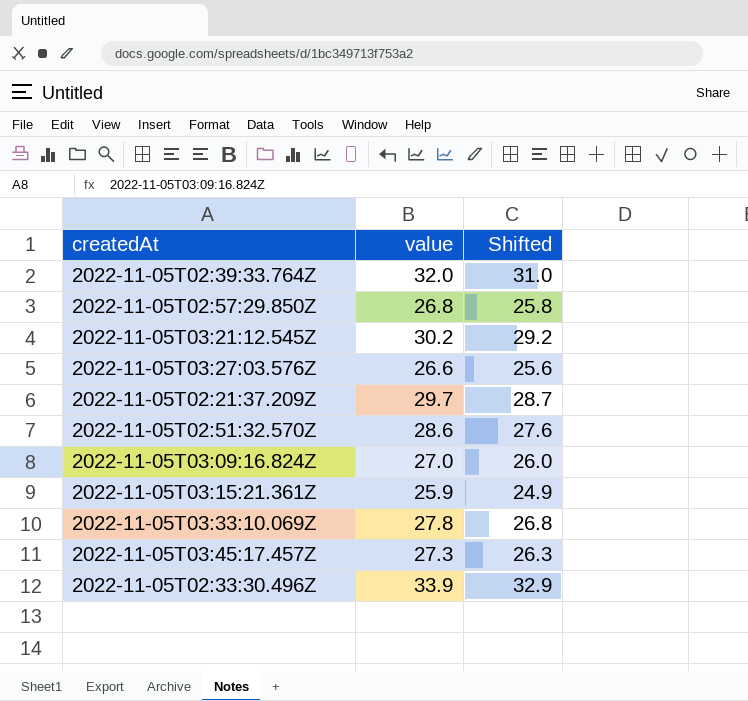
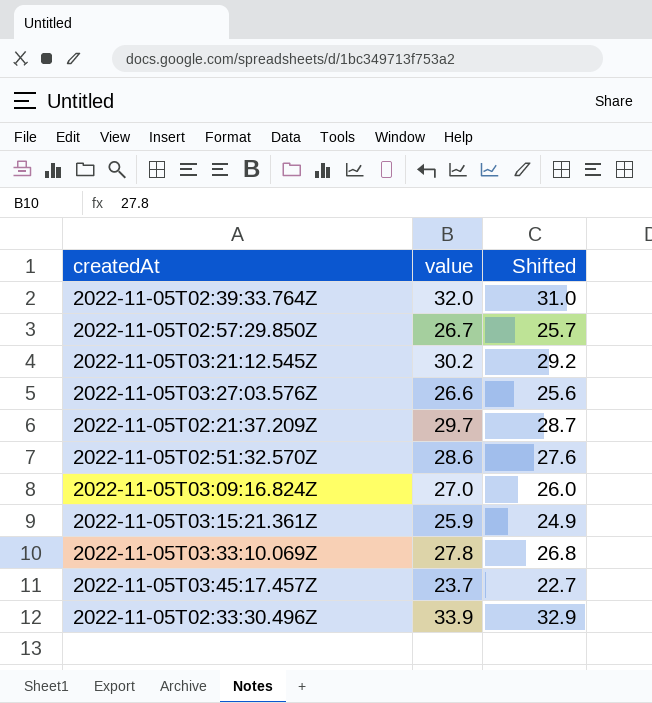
2022-11-05T02:57:29.850Z | value: 26.8 -> 26.7
2022-11-05T02:57:29.850Z | Shifted: 25.8 -> 25.7
2022-11-05T03:45:17.457Z | value: 27.3 -> 23.7
2022-11-05T03:45:17.457Z | Shifted: 26.3 -> 22.7

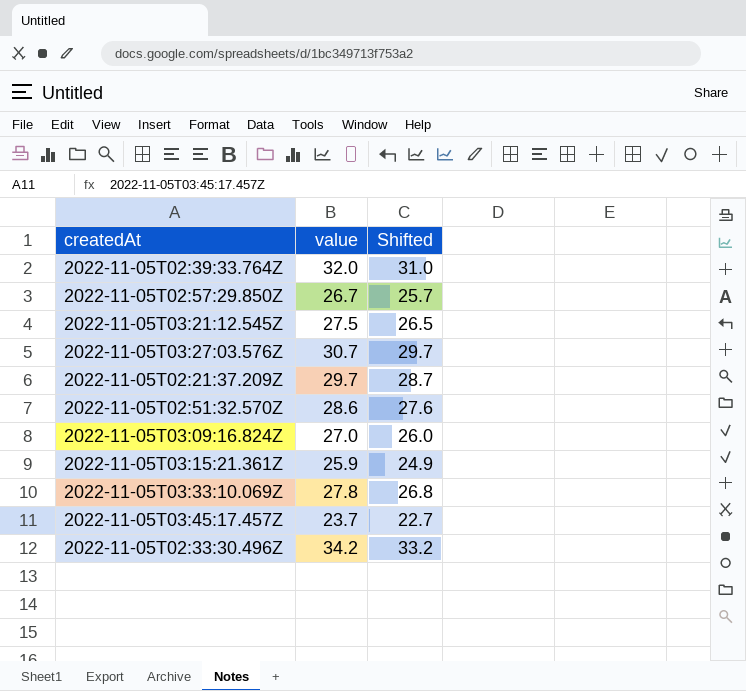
2022-11-05T03:21:12.545Z | value: 30.2 -> 27.5
2022-11-05T03:21:12.545Z | Shifted: 29.2 -> 26.5
2022-11-05T03:27:03.576Z | value: 26.6 -> 30.7
2022-11-05T03:27:03.576Z | Shifted: 25.6 -> 29.7
2022-11-05T02:33:30.496Z | value: 33.9 -> 34.2
2022-11-05T02:33:30.496Z | Shifted: 32.9 -> 33.2

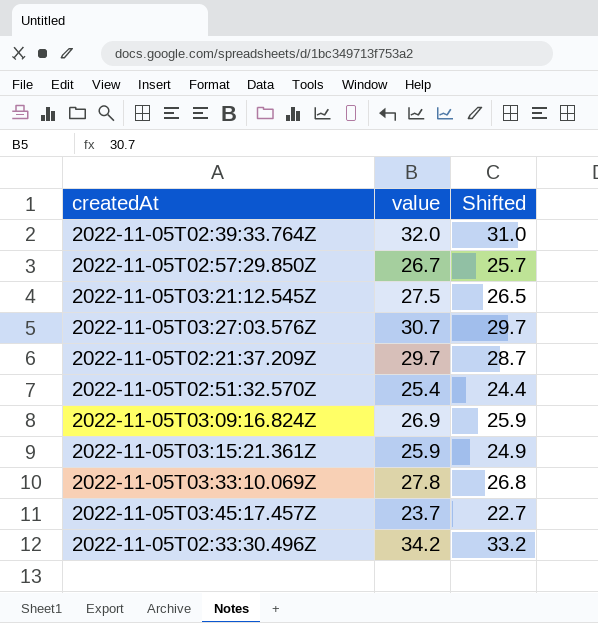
2022-11-05T02:51:32.570Z | value: 28.6 -> 25.4
2022-11-05T02:51:32.570Z | Shifted: 27.6 -> 24.4
2022-11-05T03:09:16.824Z | value: 27.0 -> 26.9
2022-11-05T03:09:16.824Z | Shifted: 26.0 -> 25.9

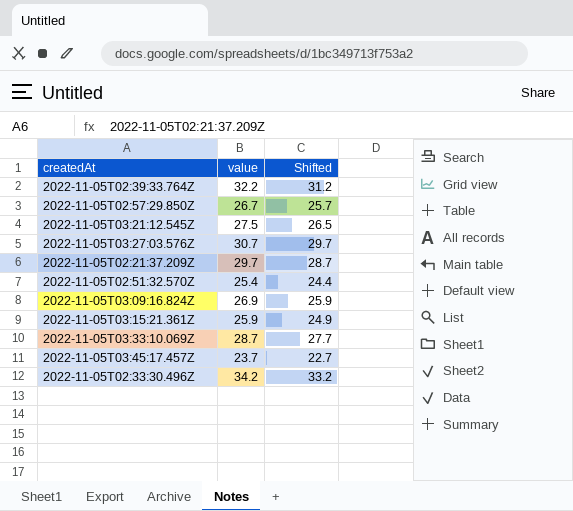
2022-11-05T02:39:33.764Z | value: 32.0 -> 32.2
2022-11-05T02:39:33.764Z | Shifted: 31.0 -> 31.2
2022-11-05T03:33:10.069Z | value: 27.8 -> 28.7
2022-11-05T03:33:10.069Z | Shifted: 26.8 -> 27.7

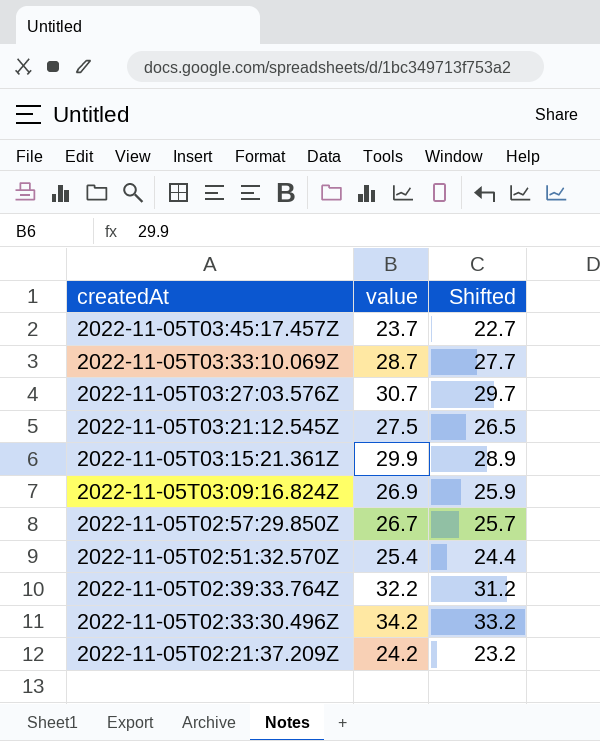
row order: none -> createdAt descending
2022-11-05T03:15:21.361Z | value: 25.9 -> 29.9
2022-11-05T03:15:21.361Z | Shifted: 24.9 -> 28.9
2022-11-05T02:21:37.209Z | value: 29.7 -> 24.2
2022-11-05T02:21:37.209Z | Shifted: 28.7 -> 23.2

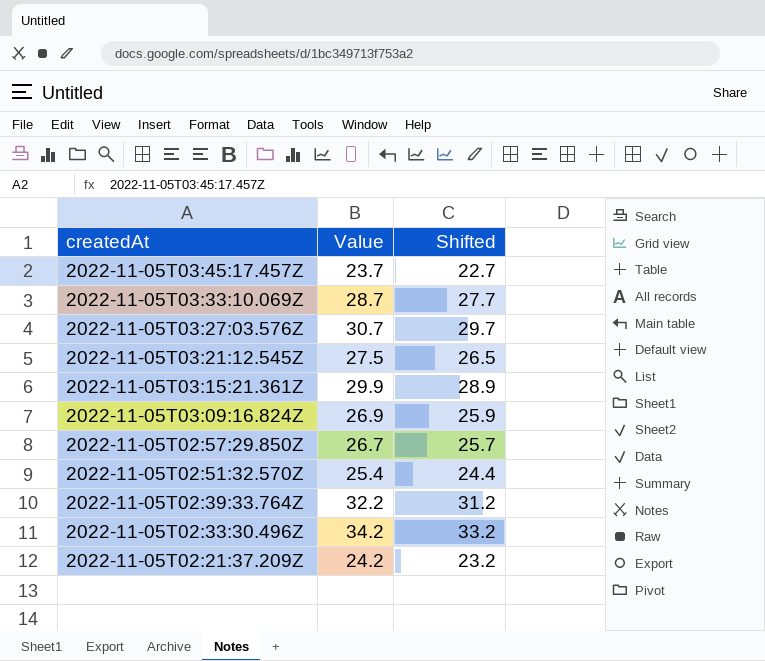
column name: value -> Value

